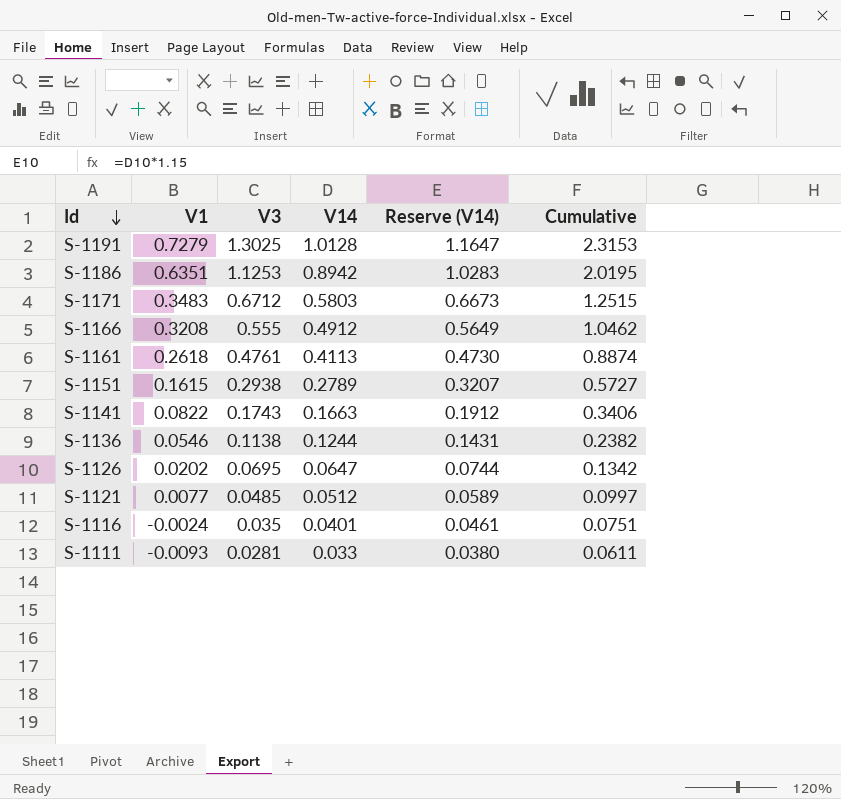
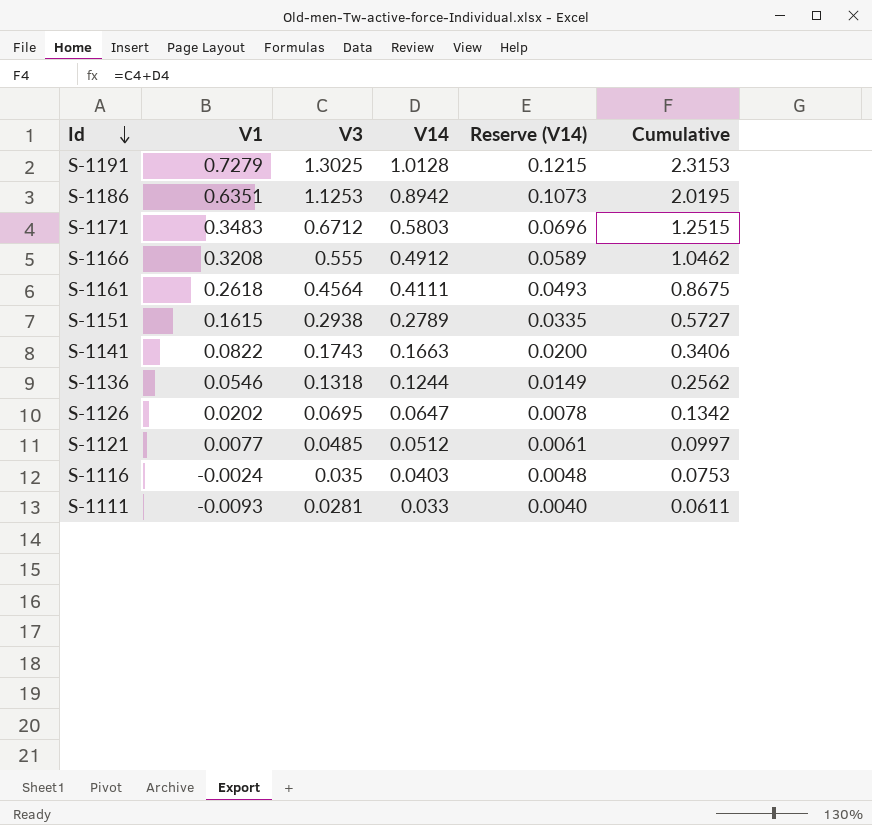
column Reserve (V14) | formula: [V14] * 1.15 -> [V14] * 0.12
S-1161 | V3: 0.4761 -> 0.4564
S-1161 | V14: 0.4113 -> 0.4111
S-1161 | Cumulative: 0.8874 -> 0.8675
S-1136 | V3: 0.1138 -> 0.1318
S-1136 | Cumulative: 0.2382 -> 0.2562
S-1116 | V14: 0.0401 -> 0.0403
S-1116 | Cumulative: 0.0751 -> 0.0753

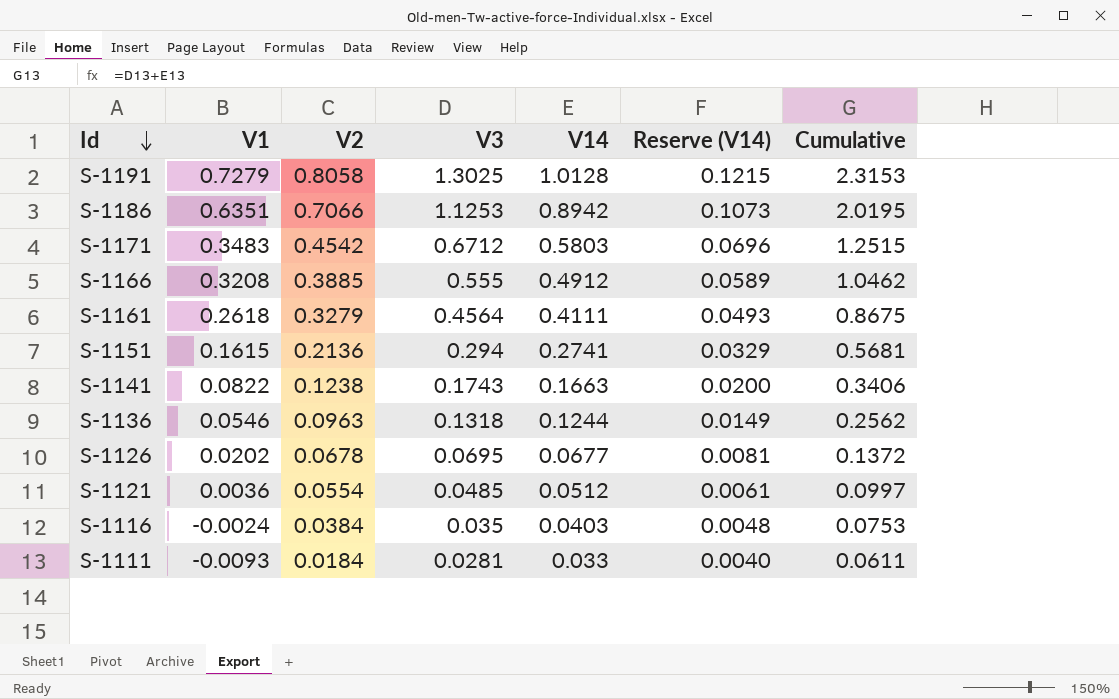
column V2 | position: none -> 3
S-1151 | V3: 0.2938 -> 0.294
S-1151 | V14: 0.2789 -> 0.2741
S-1151 | Reserve (V14): 0.0335 -> 0.0329
S-1151 | Cumulative: 0.5727 -> 0.5681
S-1126 | V14: 0.0647 -> 0.0677
S-1126 | Reserve (V14): 0.0078 -> 0.0081
S-1126 | Cumulative: 0.1342 -> 0.1372
S-1121 | V1: 0.0077 -> 0.0036

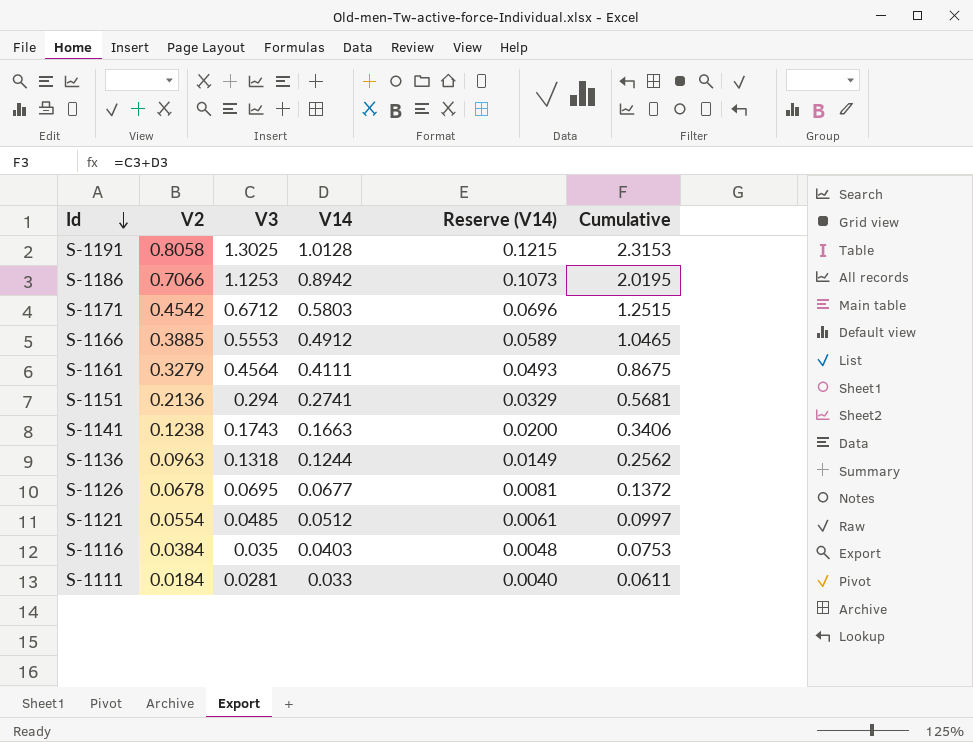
column V1 | position: 2 -> none
S-1166 | V3: 0.555 -> 0.5553
S-1166 | Cumulative: 1.0462 -> 1.0465

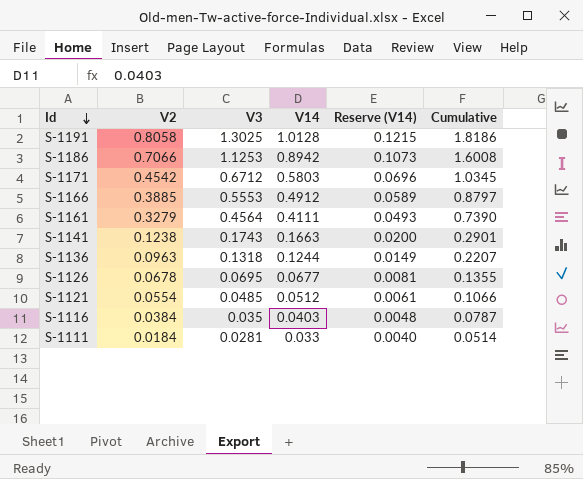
column Cumulative | formula: [V3] + [V14] -> [V2] + [V14]
row S-1151: 0.2136 | 0.294 | 0.2741 | 0.0329 | 0.5681 -> none

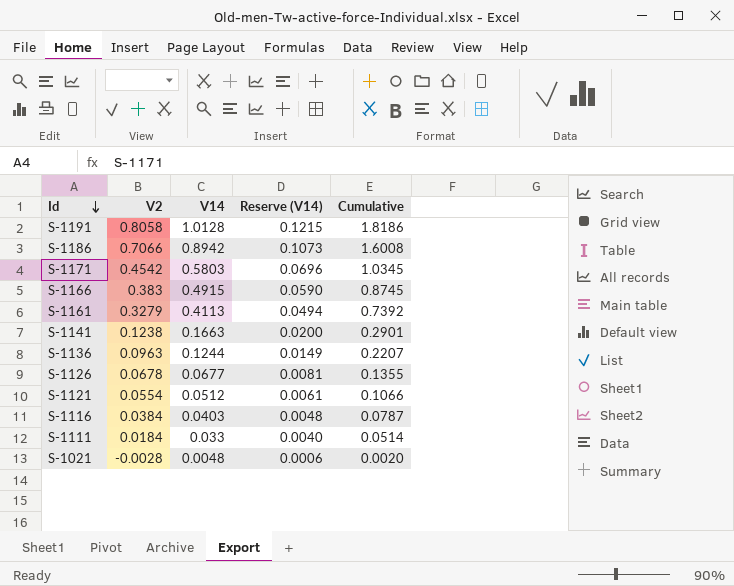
column V3 | position: 3 -> none
S-1166 | V2: 0.3885 -> 0.383
S-1166 | V14: 0.4912 -> 0.4915
S-1166 | Reserve (V14): 0.0589 -> 0.0590
S-1166 | Cumulative: 0.8797 -> 0.8745
S-1161 | V14: 0.4111 -> 0.4113
S-1161 | Reserve (V14): 0.0493 -> 0.0494
S-1161 | Cumulative: 0.7390 -> 0.7392
row S-1021: none -> -0.0028 | 0.0048 | 0.0006 | 0.0020

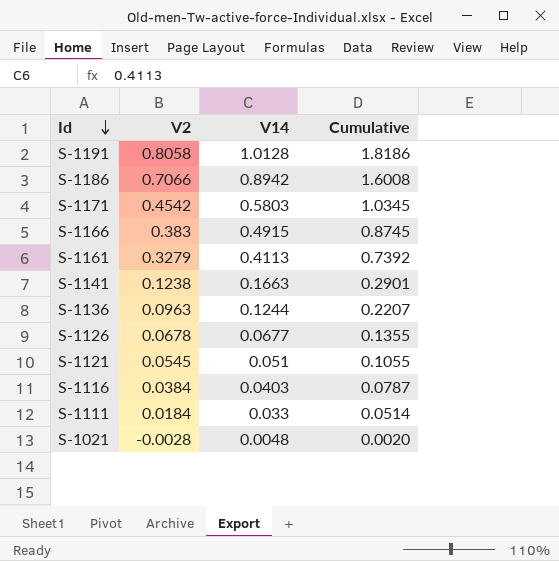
column Reserve (V14) | formula: [V14] * 0.12 -> none
S-1121 | V2: 0.0554 -> 0.0545
S-1121 | V14: 0.0512 -> 0.051
S-1121 | Cumulative: 0.1066 -> 0.1055

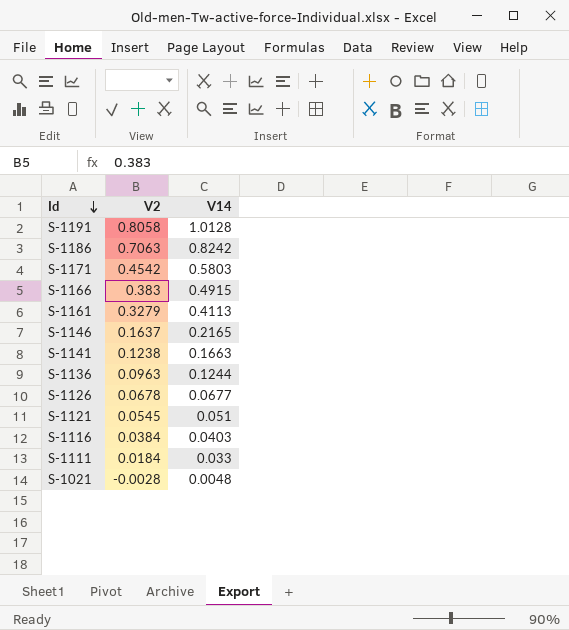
column Cumulative | formula: [V2] + [V14] -> none
S-1186 | V2: 0.7066 -> 0.7063
S-1186 | V14: 0.8942 -> 0.8242
row S-1146: none -> 0.1637 | 0.2165

